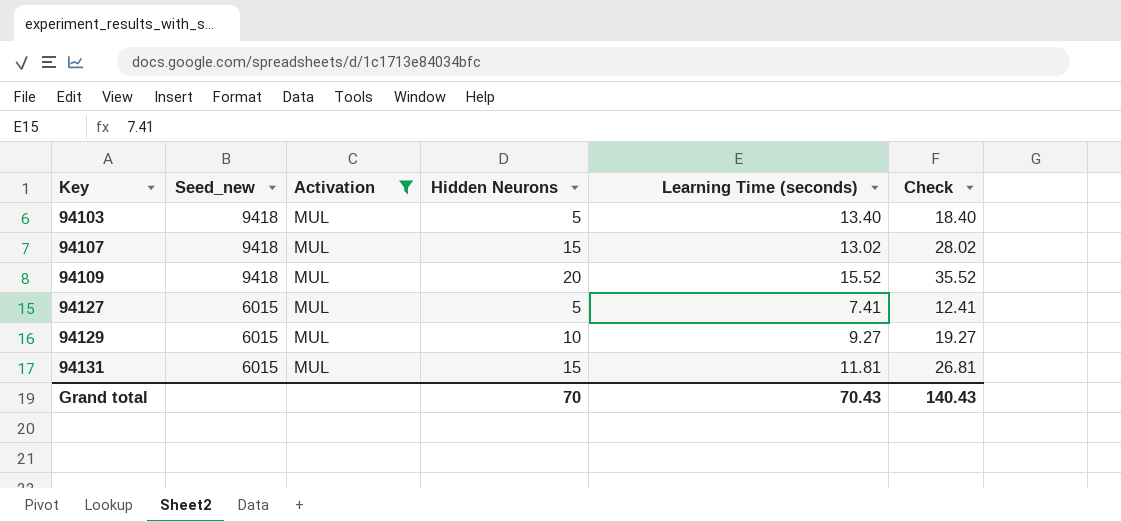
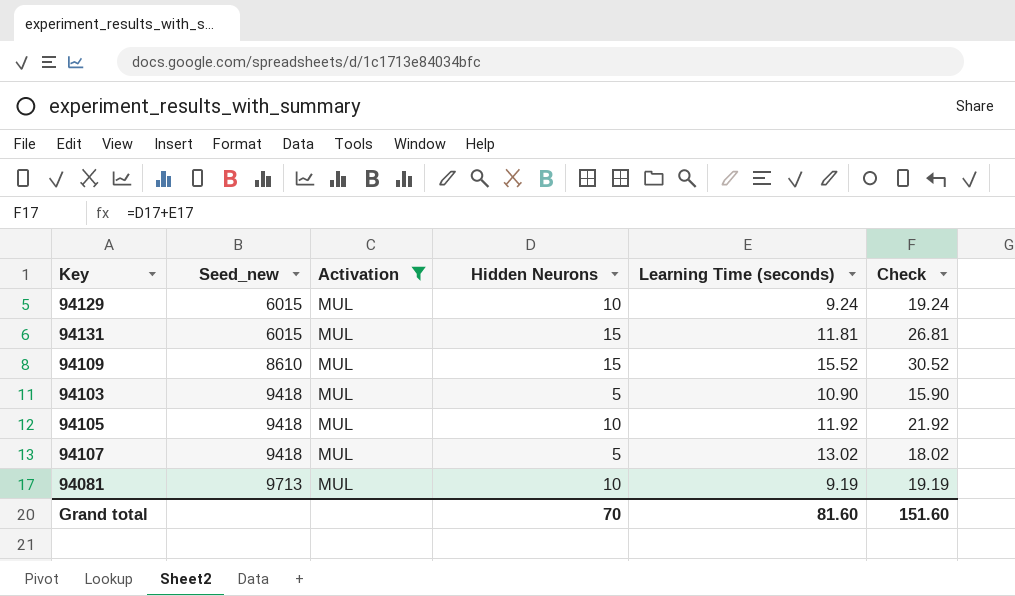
row order: Key ascending -> Seed_new ascending
row 94127: 6015 | MUL | 5 | 7.41 | 12.41 -> none
94129 | Learning Time (seconds): 9.27 -> 9.24
94129 | Check: 19.27 -> 19.24
94109 | Seed_new: 9418 -> 8610
94109 | Hidden Neurons: 20 -> 15
94109 | Check: 35.52 -> 30.52
94103 | Learning Time (seconds): 13.40 -> 10.90
94103 | Check: 18.40 -> 15.90
row 94105: none -> 9418 | MUL | 10 | 11.92 | 21.92
94107 | Hidden Neurons: 15 -> 5
94107 | Check: 28.02 -> 18.02
row 94081: none -> 9713 | MUL | 10 | 9.19 | 19.19
Grand total | Learning Time (seconds): 70.43 -> 81.60
Grand total | Check: 140.43 -> 151.60

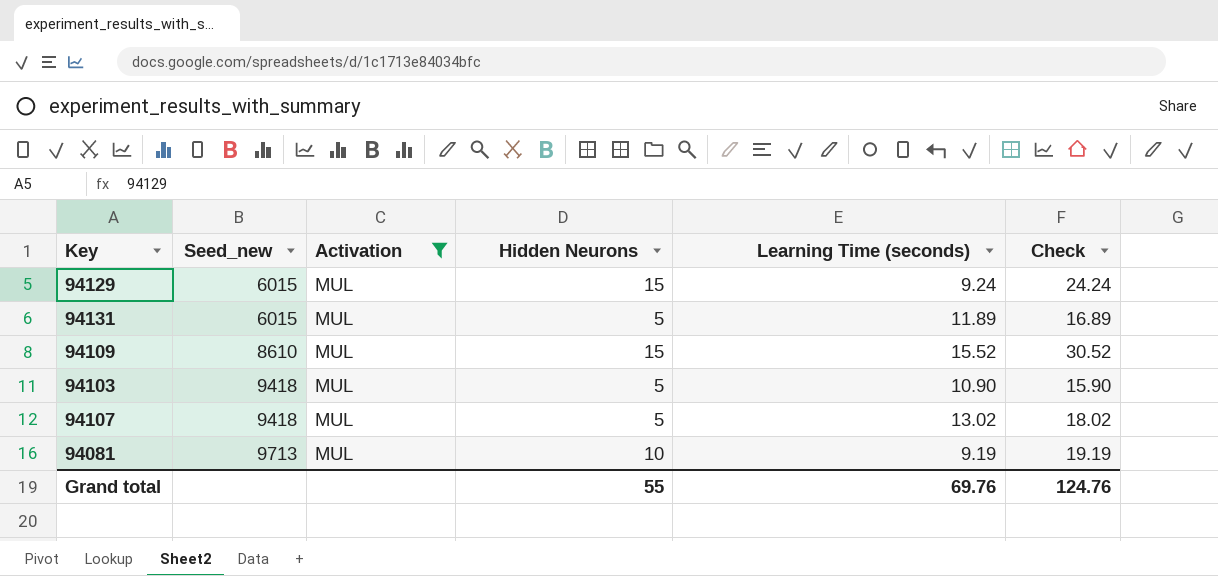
row 94105: 9418 | MUL | 10 | 11.92 | 21.92 -> none
94129 | Hidden Neurons: 10 -> 15
94129 | Check: 19.24 -> 24.24
94131 | Hidden Neurons: 15 -> 5
94131 | Learning Time (seconds): 11.81 -> 11.89
94131 | Check: 26.81 -> 16.89
Grand total | Hidden Neurons: 70 -> 55
Grand total | Learning Time (seconds): 81.60 -> 69.76
Grand total | Check: 151.60 -> 124.76

